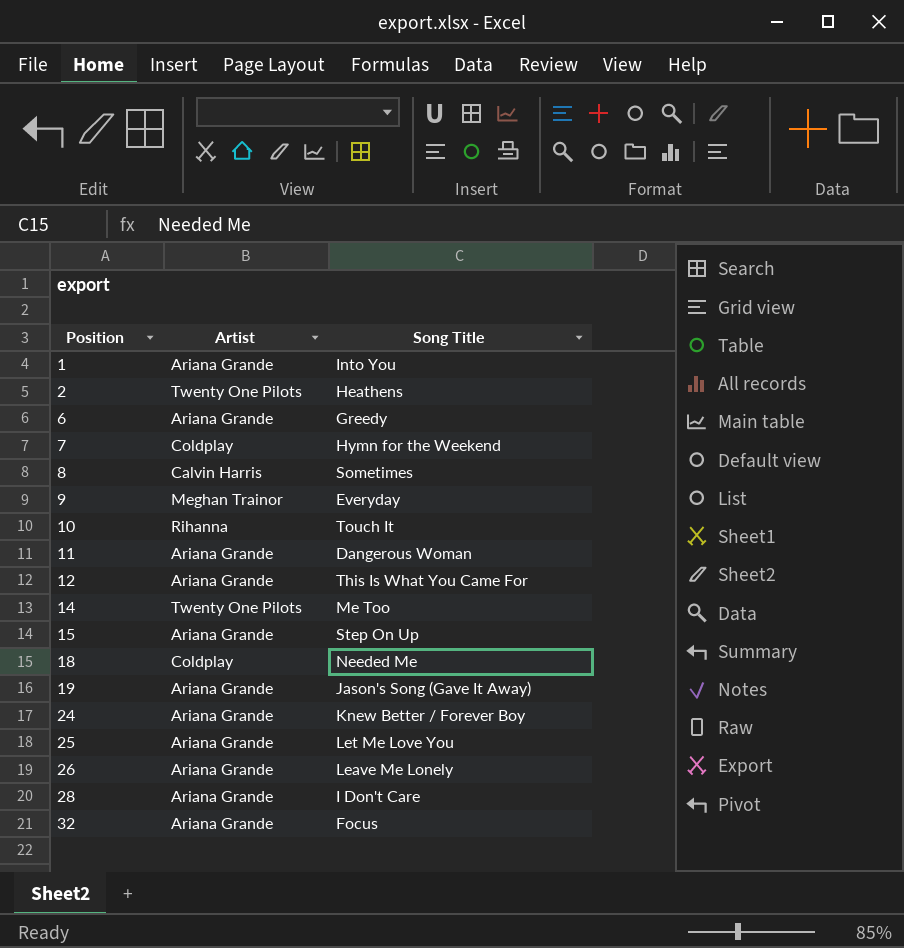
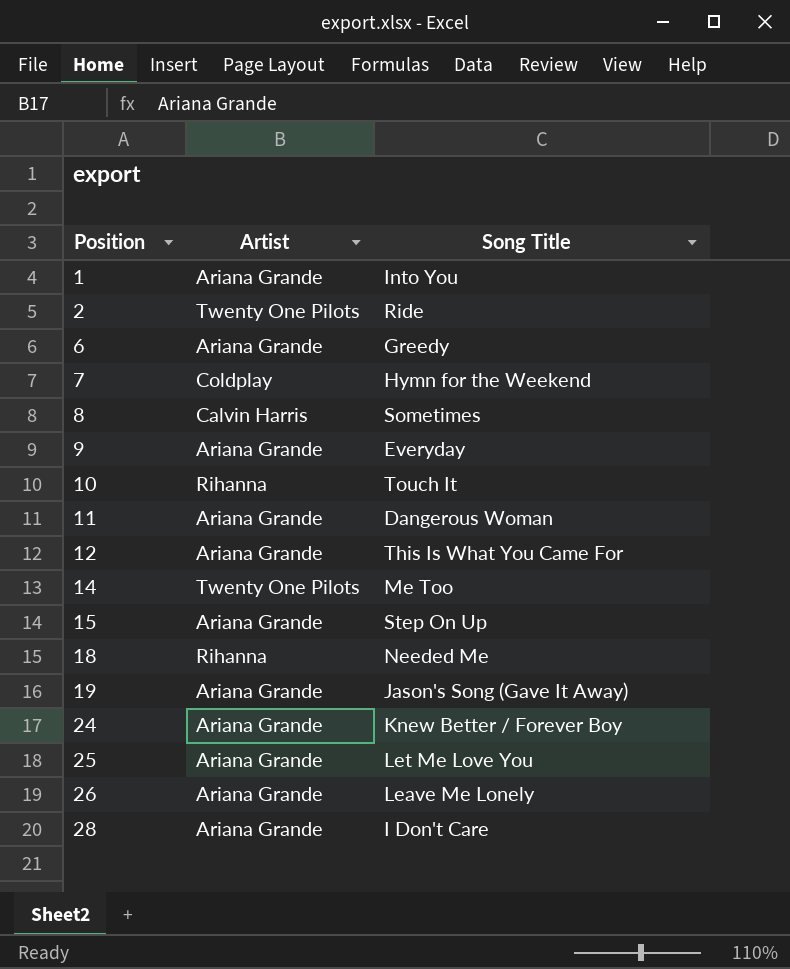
row 32: Ariana Grande | Focus -> none
2 | Song Title: Heathens -> Ride
9 | Artist: Meghan Trainor -> Ariana Grande
18 | Artist: Coldplay -> Rihanna

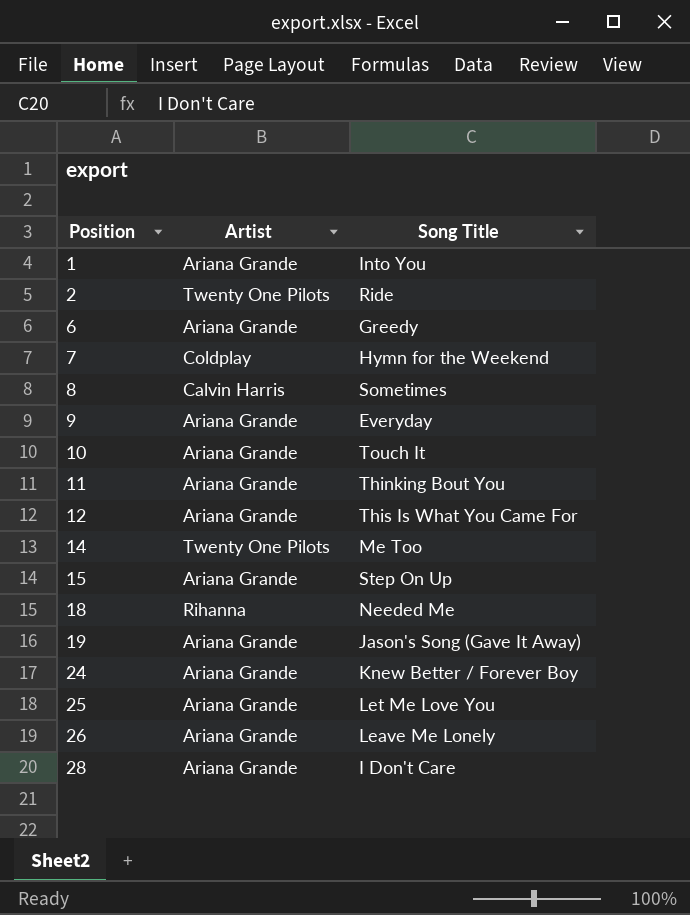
10 | Artist: Rihanna -> Ariana Grande
11 | Song Title: Dangerous Woman -> Thinking Bout You

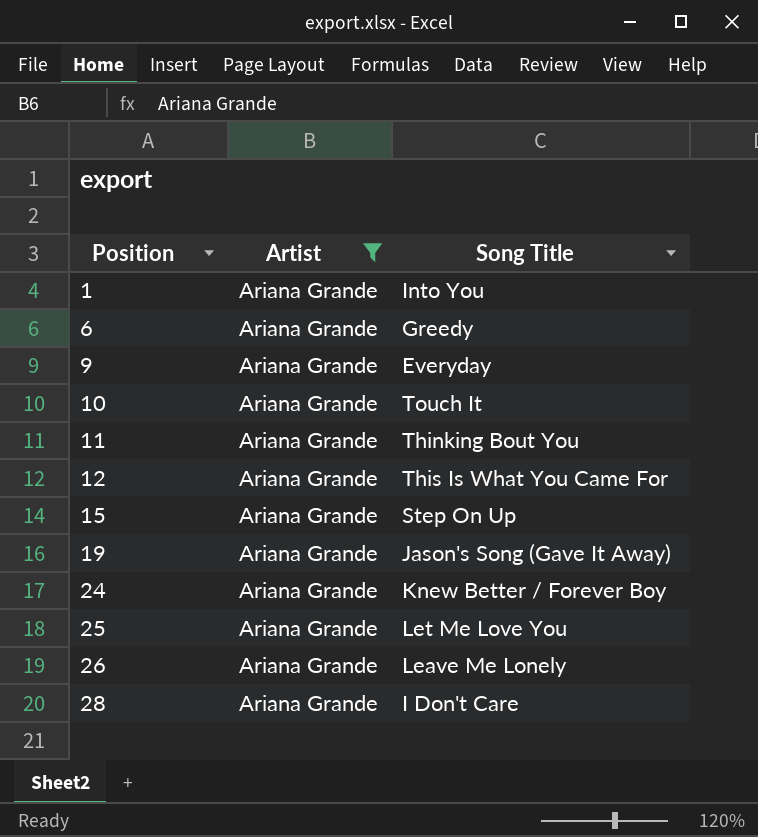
filter: none -> Artist = Ariana Grande

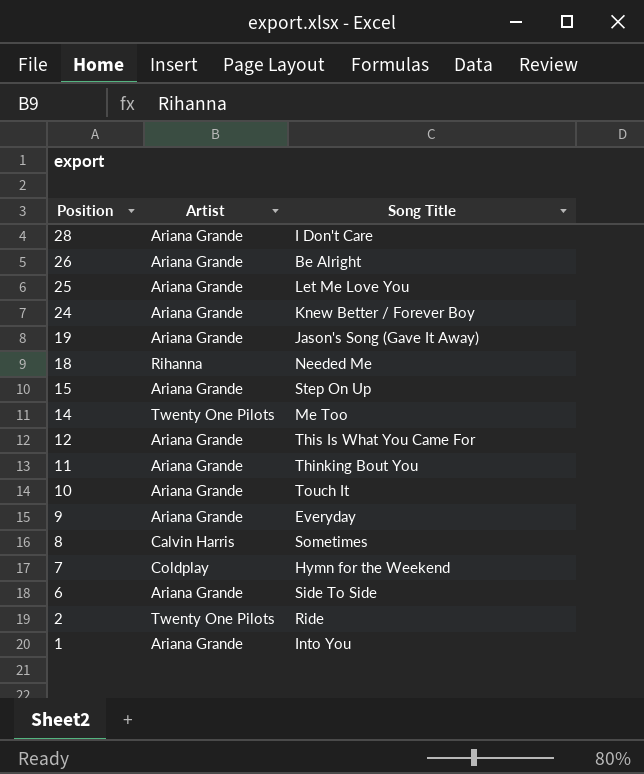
filter: Artist = Ariana Grande -> none
row order: Position ascending -> Position descending
26 | Song Title: Leave Me Lonely -> Be Alright
6 | Song Title: Greedy -> Side To Side

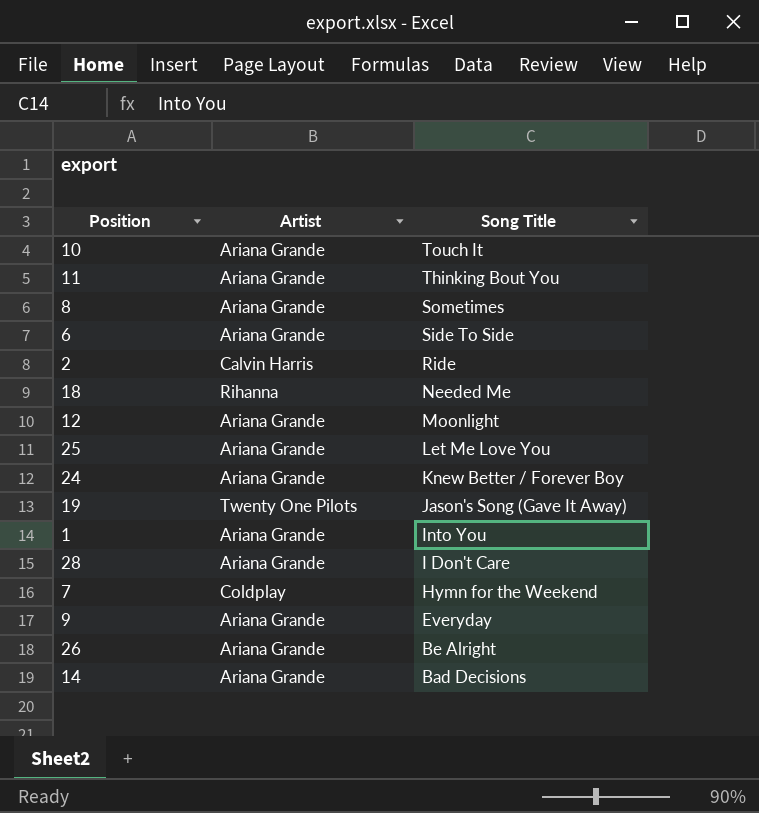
row order: Position descending -> Song Title descending
row 15: Ariana Grande | Step On Up -> none
8 | Artist: Calvin Harris -> Ariana Grande
2 | Artist: Twenty One Pilots -> Calvin Harris
12 | Song Title: This Is What You Came For -> Moonlight
19 | Artist: Ariana Grande -> Twenty One Pilots
14 | Artist: Twenty One Pilots -> Ariana Grande
14 | Song Title: Me Too -> Bad Decisions

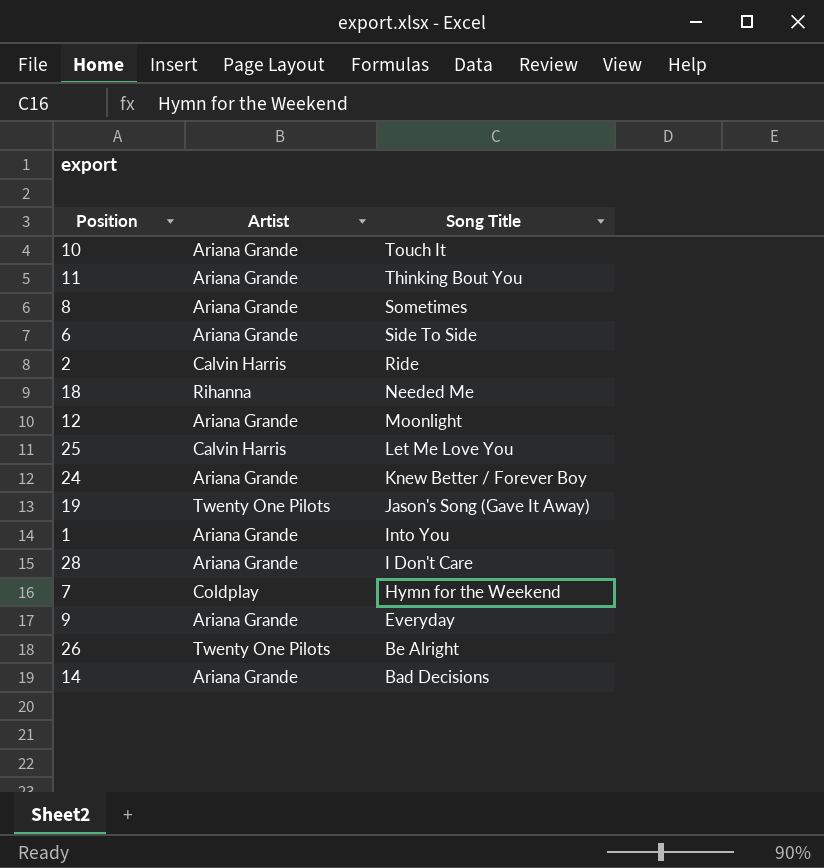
25 | Artist: Ariana Grande -> Calvin Harris
26 | Artist: Ariana Grande -> Twenty One Pilots

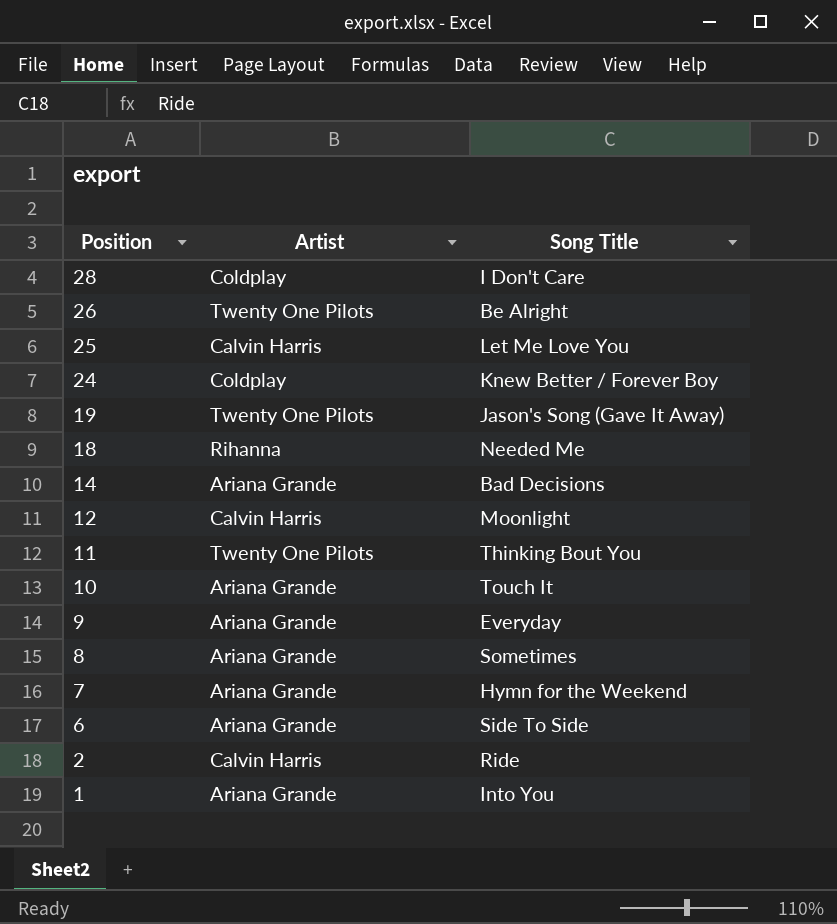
row order: Song Title descending -> Position descending
28 | Artist: Ariana Grande -> Coldplay
24 | Artist: Ariana Grande -> Coldplay
12 | Artist: Ariana Grande -> Calvin Harris
11 | Artist: Ariana Grande -> Twenty One Pilots
7 | Artist: Coldplay -> Ariana Grande

